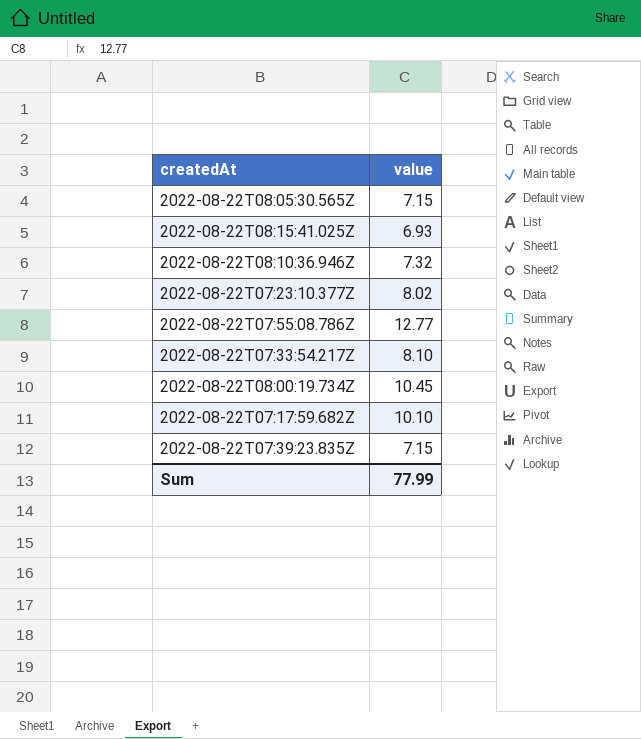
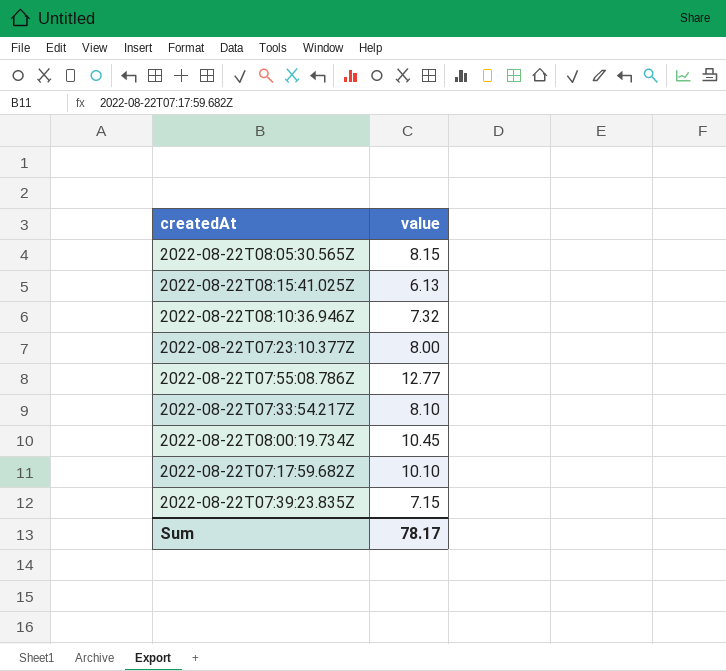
2022-08-22T08:05:30.565Z | value: 7.15 -> 8.15
2022-08-22T08:15:41.025Z | value: 6.93 -> 6.13
2022-08-22T07:23:10.377Z | value: 8.02 -> 8.00
Sum | value: 77.99 -> 78.17

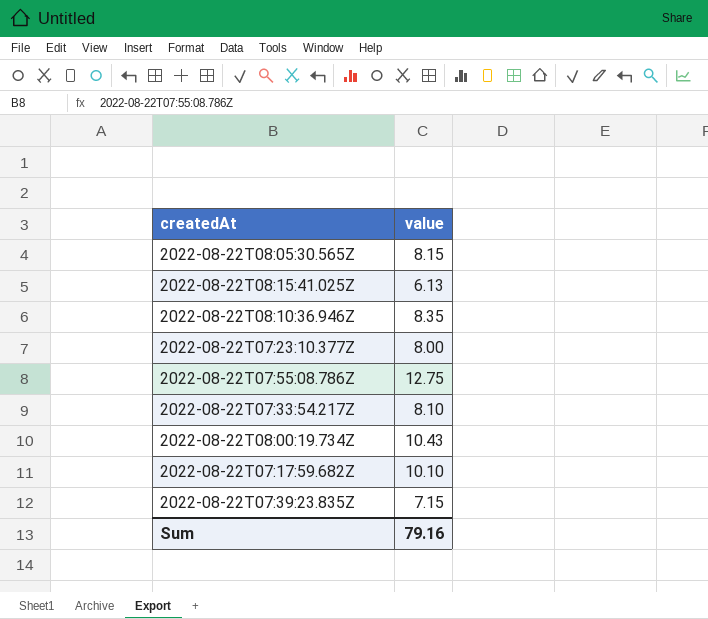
2022-08-22T08:10:36.946Z | value: 7.32 -> 8.35
2022-08-22T07:55:08.786Z | value: 12.77 -> 12.75
2022-08-22T08:00:19.734Z | value: 10.45 -> 10.43
Sum | value: 78.17 -> 79.16

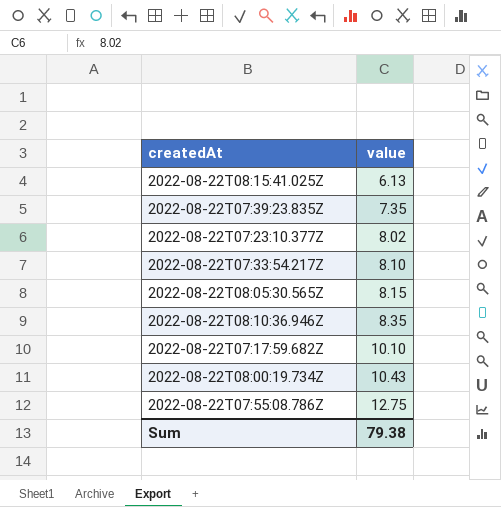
row order: none -> value ascending
2022-08-22T07:39:23.835Z | value: 7.15 -> 7.35
2022-08-22T07:23:10.377Z | value: 8.00 -> 8.02
Sum | value: 79.16 -> 79.38

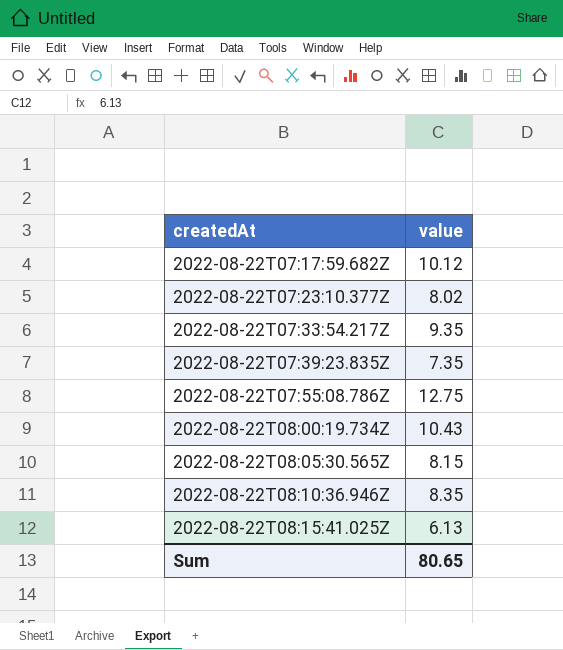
row order: value ascending -> createdAt ascending
2022-08-22T07:17:59.682Z | value: 10.10 -> 10.12
2022-08-22T07:33:54.217Z | value: 8.10 -> 9.35
Sum | value: 79.38 -> 80.65

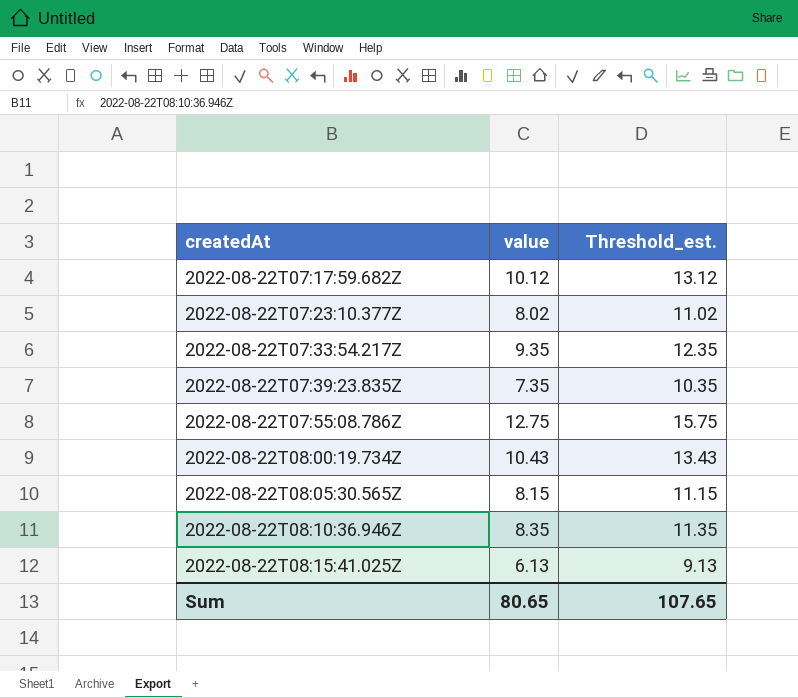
column Threshold_est. | formula: none -> [value] + 3

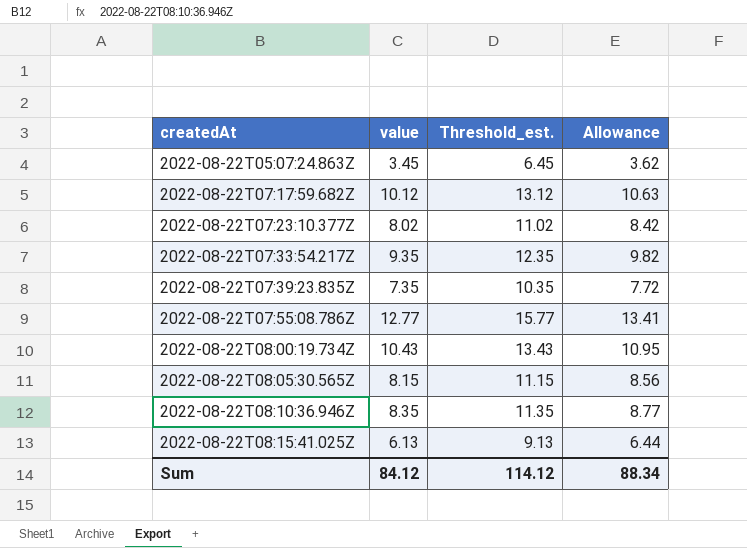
column Allowance | formula: none -> [value] * 1.05
row 2022-08-22T05:07:24.863Z: none -> 3.45 | 6.45 | 3.62
2022-08-22T07:55:08.786Z | value: 12.75 -> 12.77
2022-08-22T07:55:08.786Z | Threshold_est.: 15.75 -> 15.77
Sum | value: 80.65 -> 84.12
Sum | Threshold_est.: 107.65 -> 114.12

